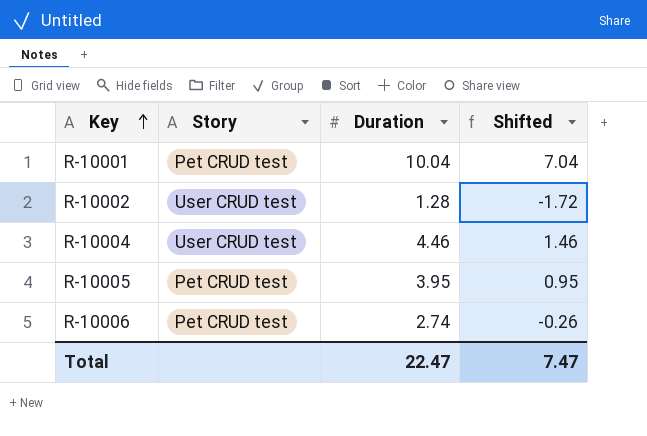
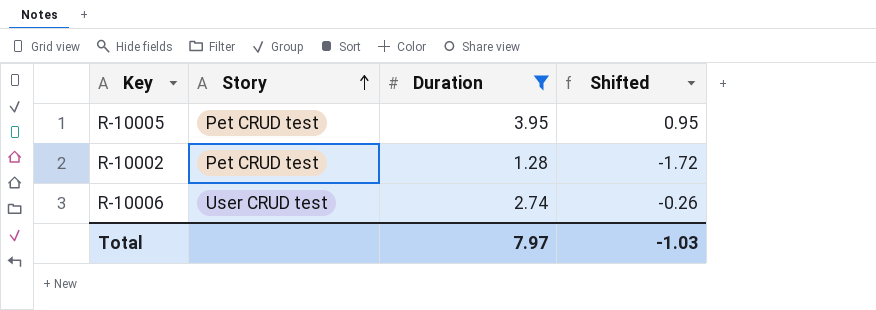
filter: none -> Duration <= 3.95
row order: Key ascending -> Story ascending
R-10002 | Story: User CRUD test -> Pet CRUD test
R-10006 | Story: Pet CRUD test -> User CRUD test
Total | Duration: 22.47 -> 7.97
Total | Shifted: 7.47 -> -1.03

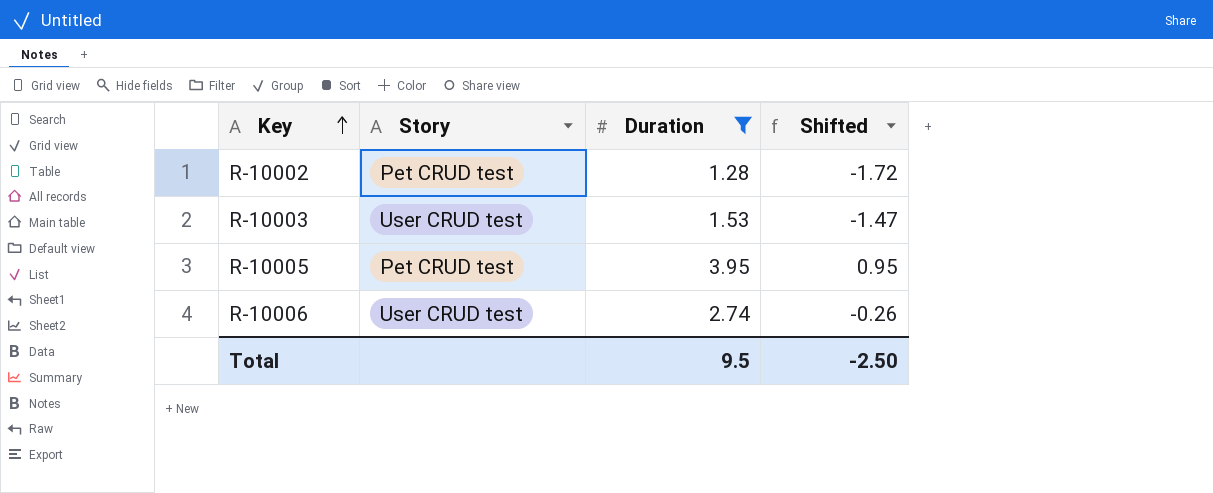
row order: Story ascending -> Key ascending
row R-10003: none -> User CRUD test | 1.53 | -1.47
Total | Duration: 7.97 -> 9.5
Total | Shifted: -1.03 -> -2.50

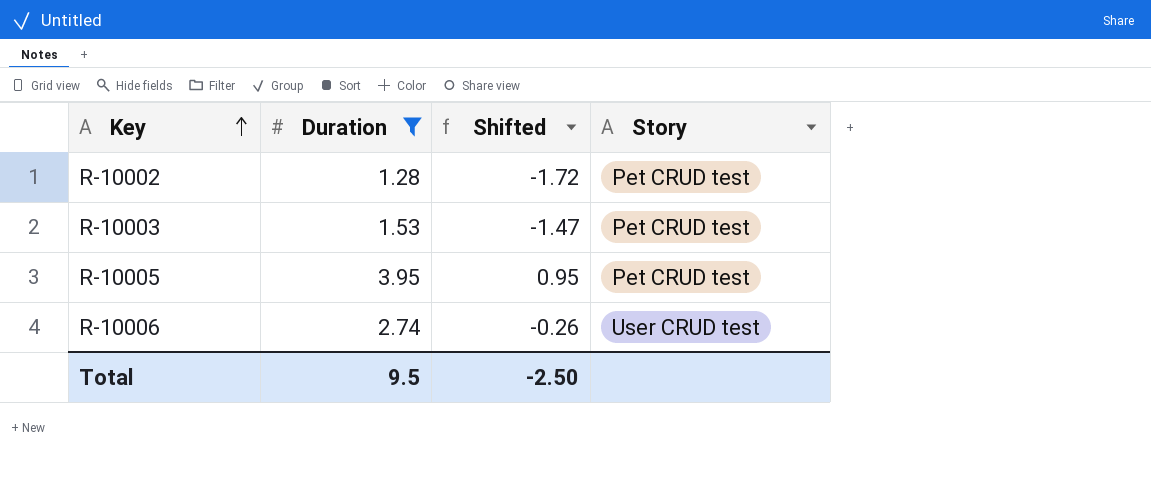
column Story | position: 2 -> 4
R-10003 | Story: User CRUD test -> Pet CRUD test

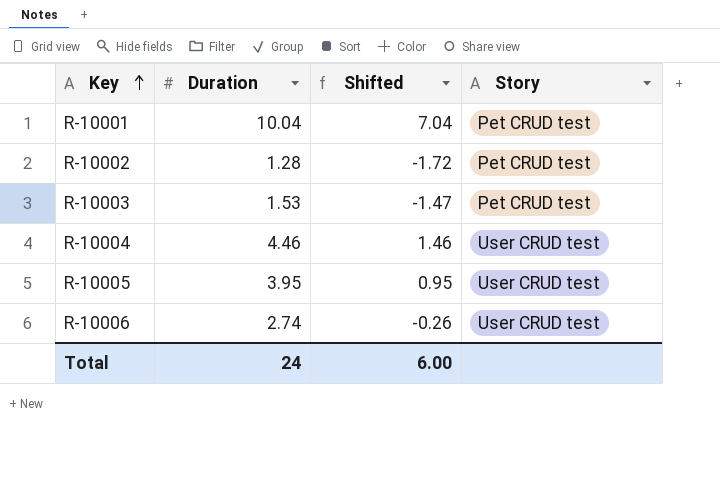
filter: Duration <= 3.95 -> none
R-10005 | Story: Pet CRUD test -> User CRUD test
Total | Duration: 9.5 -> 24
Total | Shifted: -2.50 -> 6.00

